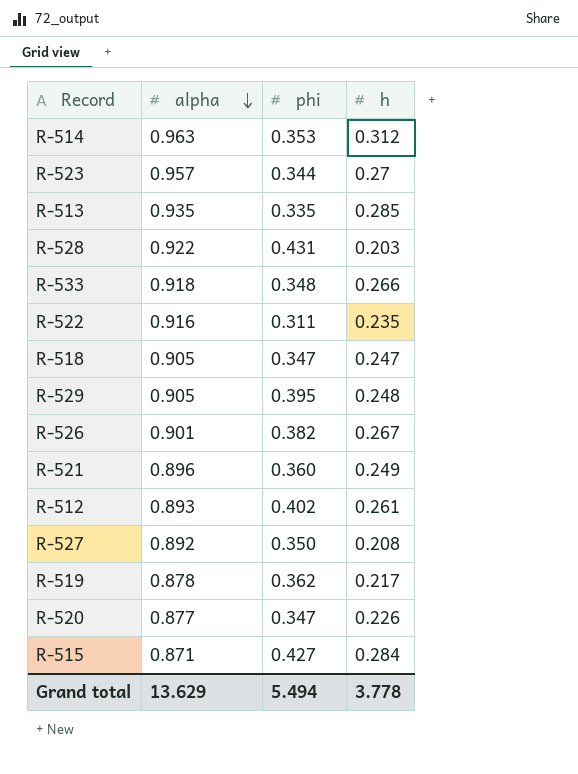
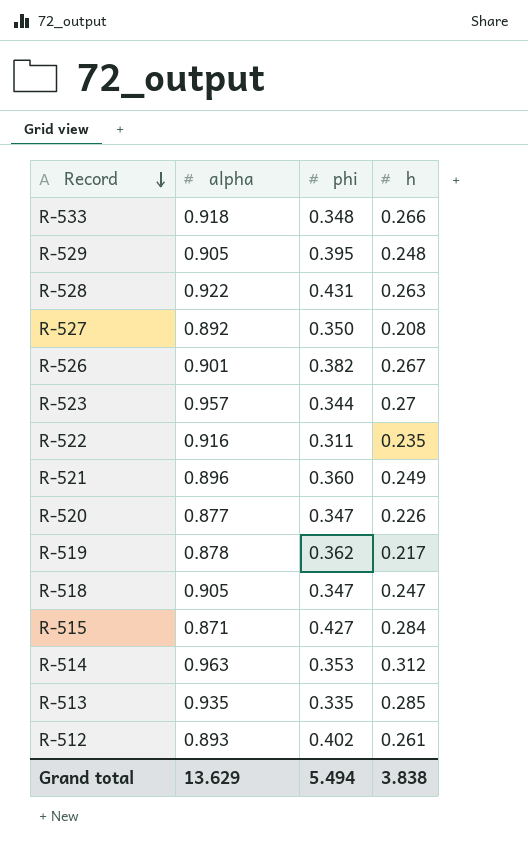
row order: alpha descending -> Record descending
R-528 | h: 0.203 -> 0.263
Grand total | h: 3.778 -> 3.838

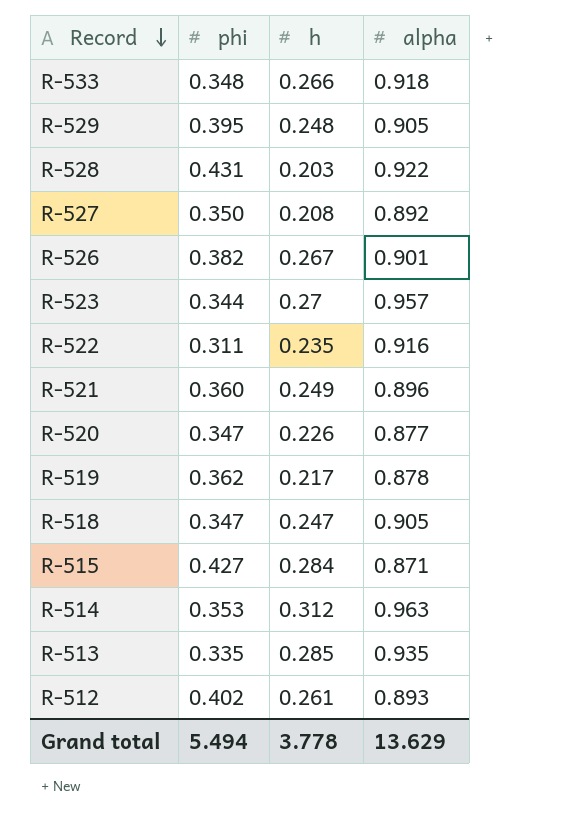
column alpha | position: 2 -> 4
R-528 | h: 0.263 -> 0.203
Grand total | h: 3.838 -> 3.778

